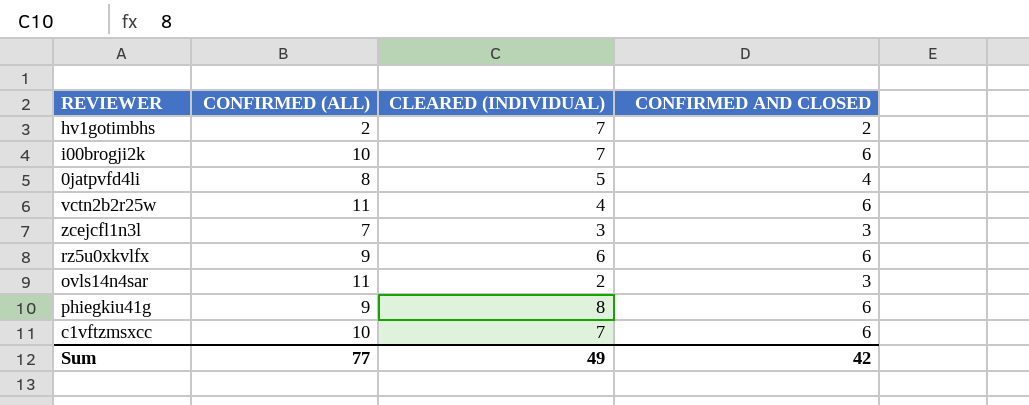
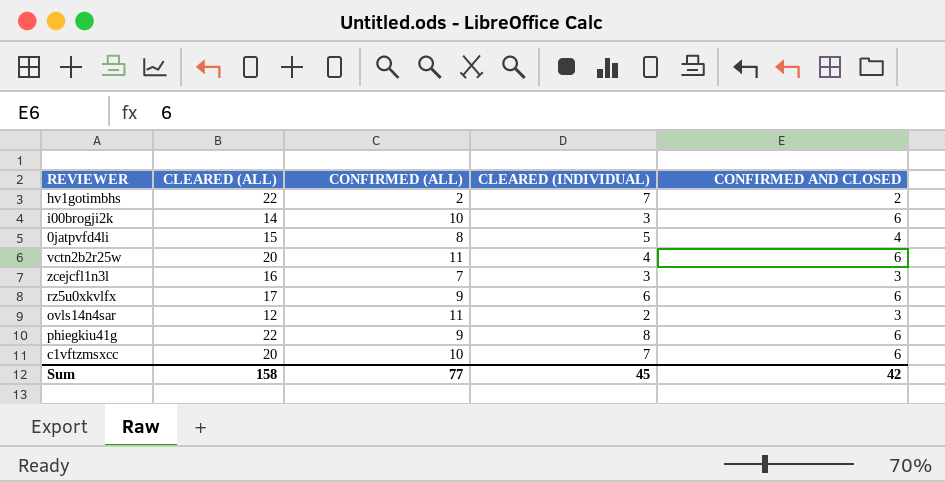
column CLEARED (ALL) | position: none -> 2
i00brogji2k | CLEARED (INDIVIDUAL): 7 -> 3
Sum | CLEARED (INDIVIDUAL): 49 -> 45

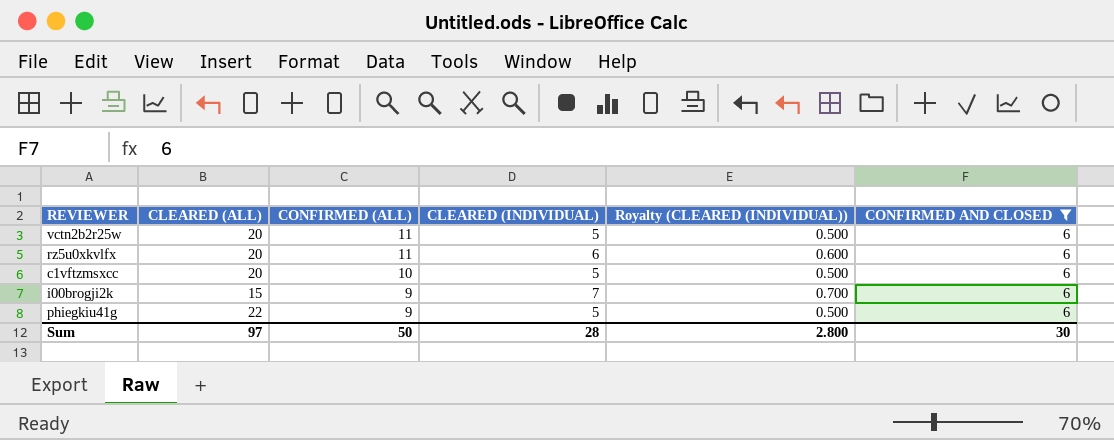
filter: none -> CONFIRMED AND CLOSED = 6
row order: none -> CONFIRMED (ALL) descending
column Royalty (CLEARED (INDIVIDUAL)) | formula: none -> [CLEARED (INDIVIDUAL)] * 0.1
vctn2b2r25w | CLEARED (INDIVIDUAL): 4 -> 5
rz5u0xkvlfx | CLEARED (ALL): 17 -> 20
rz5u0xkvlfx | CONFIRMED (ALL): 9 -> 11
c1vftzmsxcc | CLEARED (INDIVIDUAL): 7 -> 5
i00brogji2k | CLEARED (ALL): 14 -> 15
i00brogji2k | CONFIRMED (ALL): 10 -> 9
i00brogji2k | CLEARED (INDIVIDUAL): 3 -> 7
phiegkiu41g | CLEARED (INDIVIDUAL): 8 -> 5
Sum | CLEARED (ALL): 158 -> 97
Sum | CONFIRMED (ALL): 77 -> 50
Sum | CLEARED (INDIVIDUAL): 45 -> 28
Sum | CONFIRMED AND CLOSED: 42 -> 30

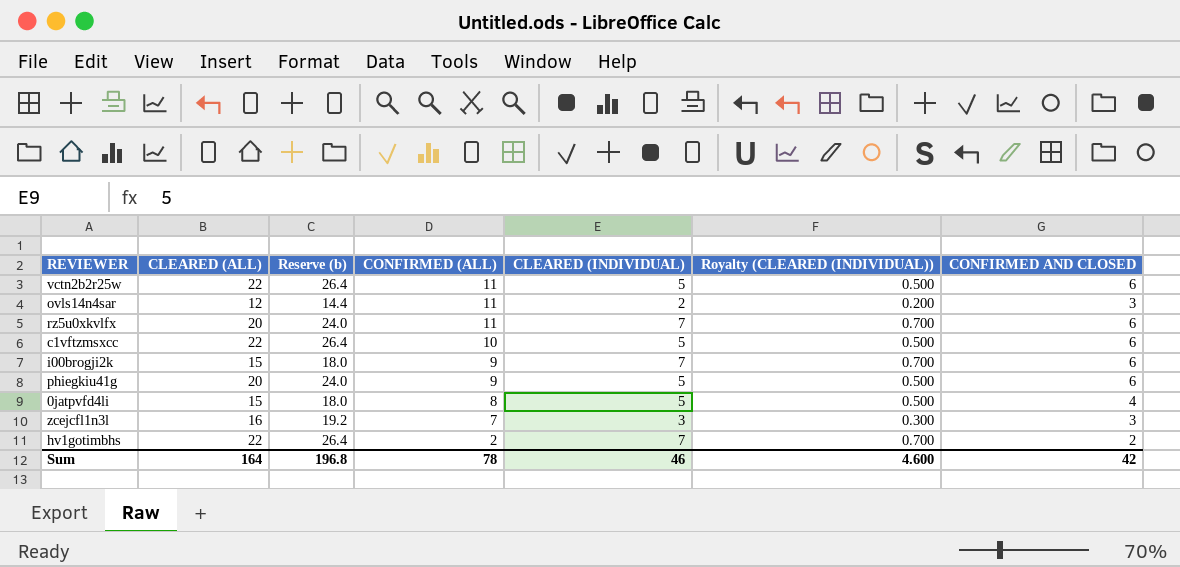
filter: CONFIRMED AND CLOSED = 6 -> none
column Reserve (b) | formula: none -> [CLEARED (ALL)] * 1.2
vctn2b2r25w | CLEARED (ALL): 20 -> 22
rz5u0xkvlfx | CLEARED (INDIVIDUAL): 6 -> 7
rz5u0xkvlfx | Royalty (CLEARED (INDIVIDUAL)): 0.600 -> 0.700
c1vftzmsxcc | CLEARED (ALL): 20 -> 22
phiegkiu41g | CLEARED (ALL): 22 -> 20
Sum | CLEARED (ALL): 97 -> 164
Sum | CONFIRMED (ALL): 50 -> 78
Sum | CLEARED (INDIVIDUAL): 28 -> 46
Sum | Royalty (CLEARED (INDIVIDUAL)): 2.800 -> 4.600
Sum | CONFIRMED AND CLOSED: 30 -> 42

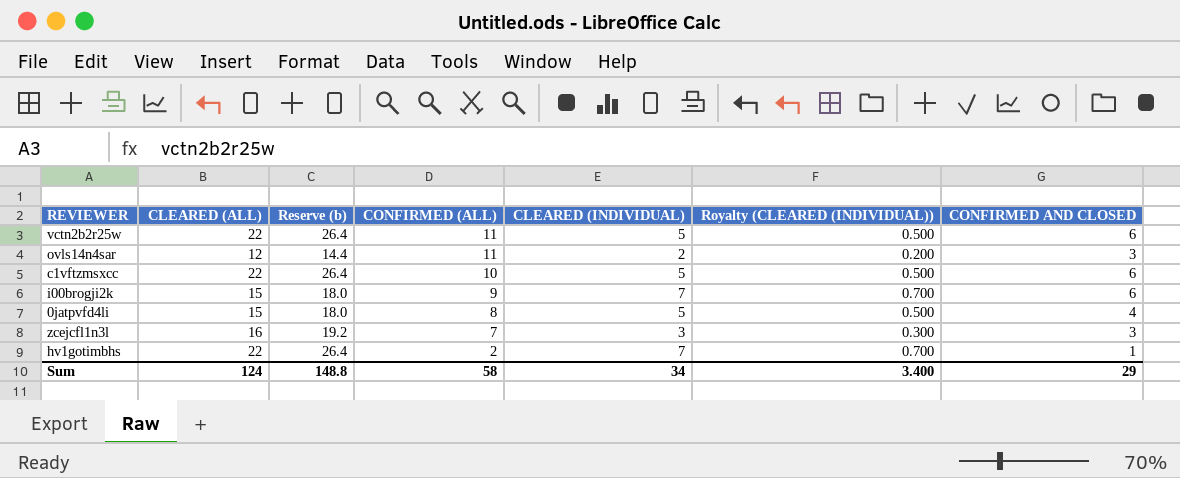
row rz5u0xkvlfx: 20 | 24.0 | 11 | 7 | 0.700 | 6 -> none
row phiegkiu41g: 20 | 24.0 | 9 | 5 | 0.500 | 6 -> none
hv1gotimbhs | CONFIRMED AND CLOSED: 2 -> 1
Sum | CLEARED (ALL): 164 -> 124
Sum | Reserve (b): 196.8 -> 148.8
Sum | CONFIRMED (ALL): 78 -> 58
Sum | CLEARED (INDIVIDUAL): 46 -> 34
Sum | Royalty (CLEARED (INDIVIDUAL)): 4.600 -> 3.400
Sum | CONFIRMED AND CLOSED: 42 -> 29

